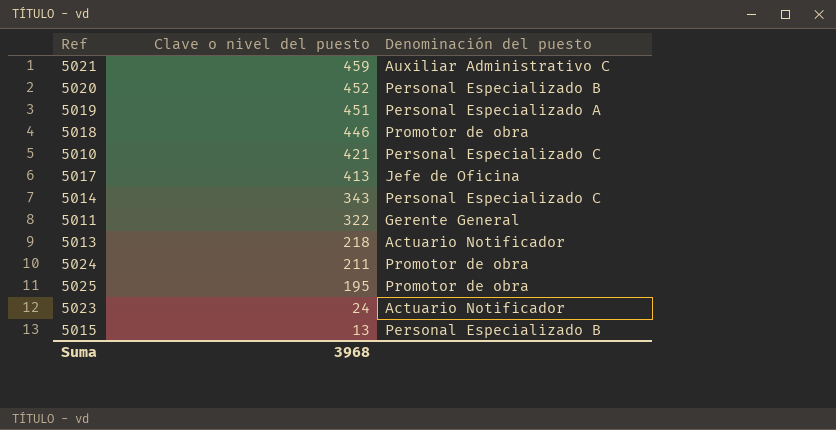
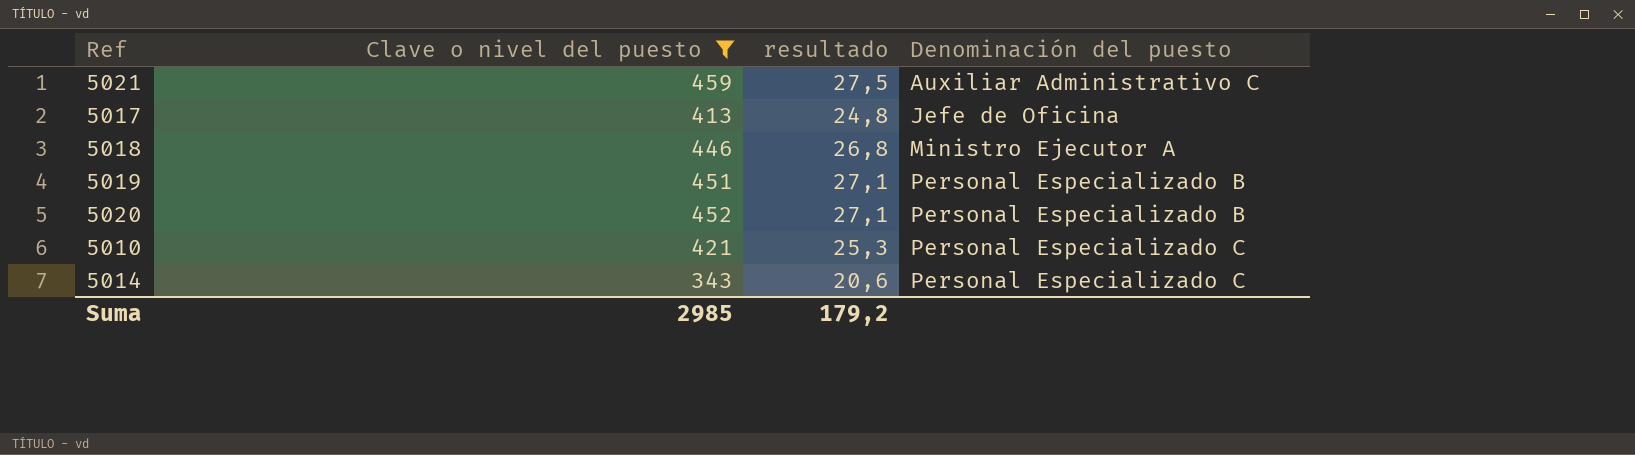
filter: none -> Clave o nivel del puesto >= 343
row order: Clave o nivel del puesto descending -> Denominación del puesto ascending
column resultado | formula: none -> [Clave o nivel del puesto] * 0,06
5018 | Denominación del puesto: Promotor de obra -> Ministro Ejecutor A
5019 | Denominación del puesto: Personal Especializado A -> Personal Especializado B
Suma | Clave o nivel del puesto: 3968 -> 2985

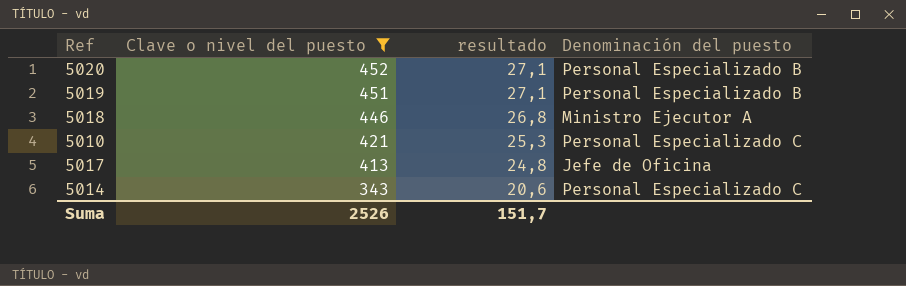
row order: Denominación del puesto ascending -> Clave o nivel del puesto descending
row 5021: 459 | 27,5 | Auxiliar Administrativo C -> none
Suma | Clave o nivel del puesto: 2985 -> 2526
Suma | resultado: 179,2 -> 151,7

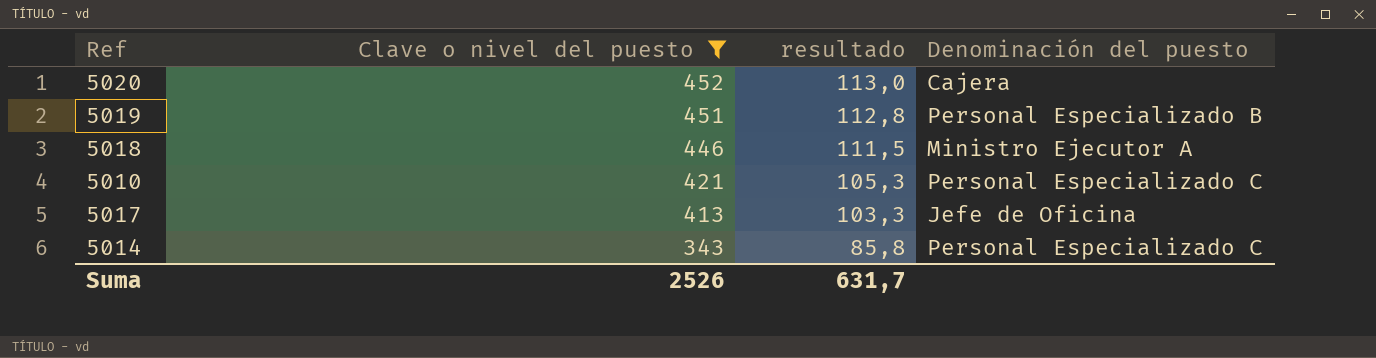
column resultado | formula: [Clave o nivel del puesto] * 0,06 -> [Clave o nivel del puesto] * 0,25
5020 | Denominación del puesto: Personal Especializado B -> Cajera
Suma | resultado: 151,7 -> 631,7

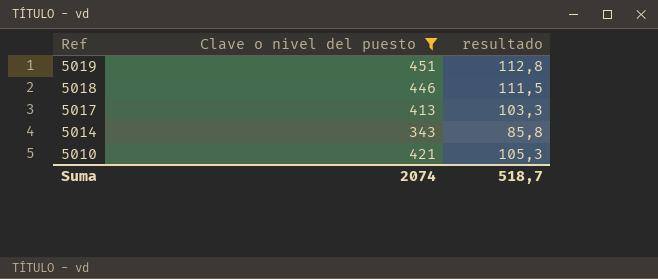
row order: Clave o nivel del puesto descending -> Ref descending
column Denominación del puesto | position: 4 -> none
row 5020: 452 | 113,0 | Cajera -> none
Suma | Clave o nivel del puesto: 2526 -> 2074
Suma | resultado: 631,7 -> 518,7

